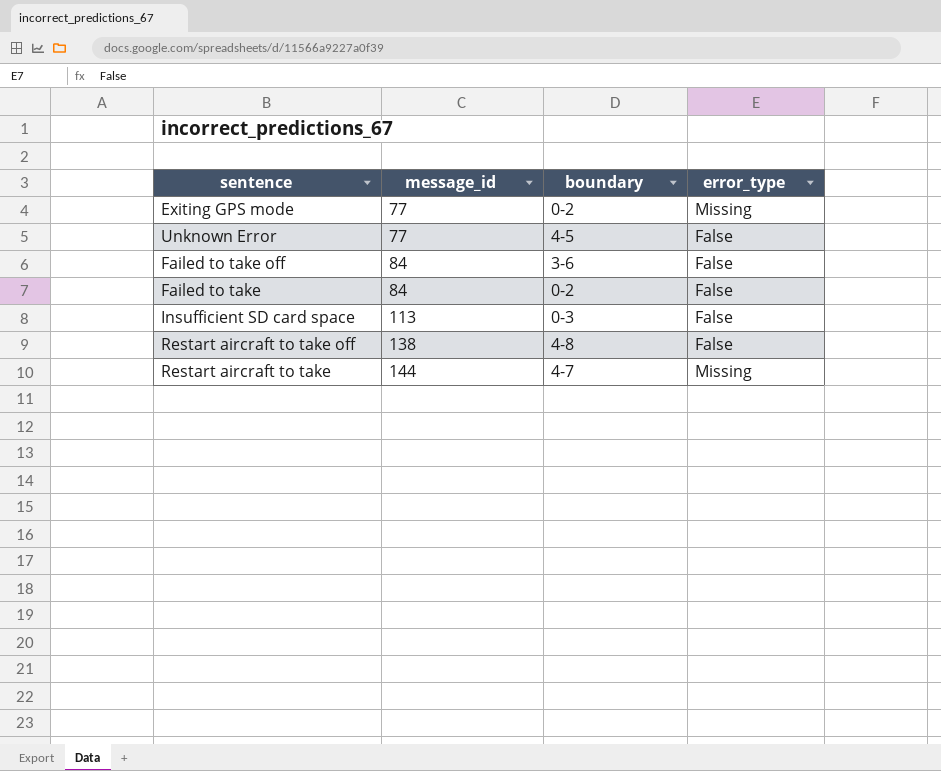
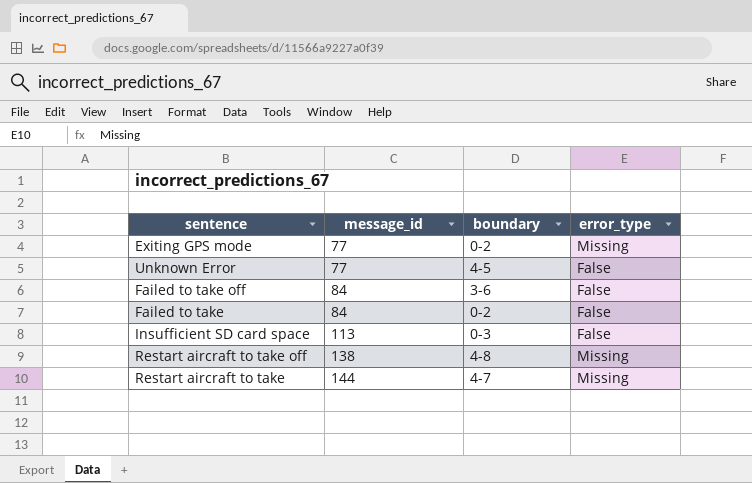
Restart aircraft to take off | error_type: False -> Missing

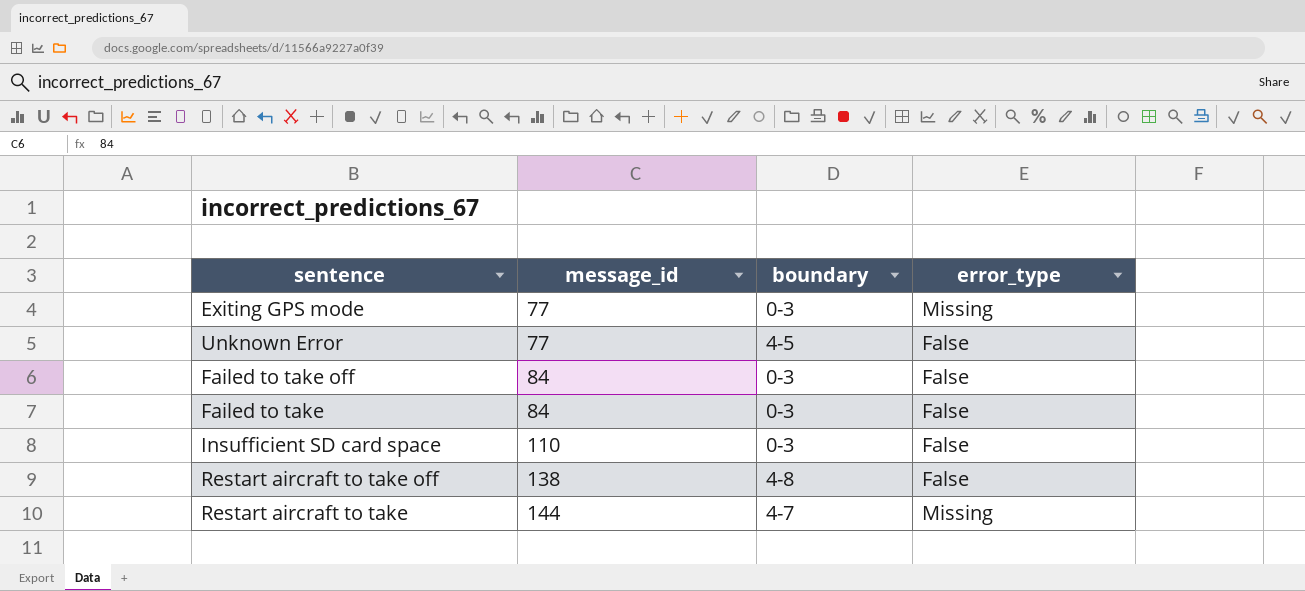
Exiting GPS mode | boundary: 0-2 -> 0-3
Failed to take off | boundary: 3-6 -> 0-3
Failed to take | boundary: 0-2 -> 0-3
Insufficient SD card space | message_id: 113 -> 110
Restart aircraft to take off | error_type: Missing -> False

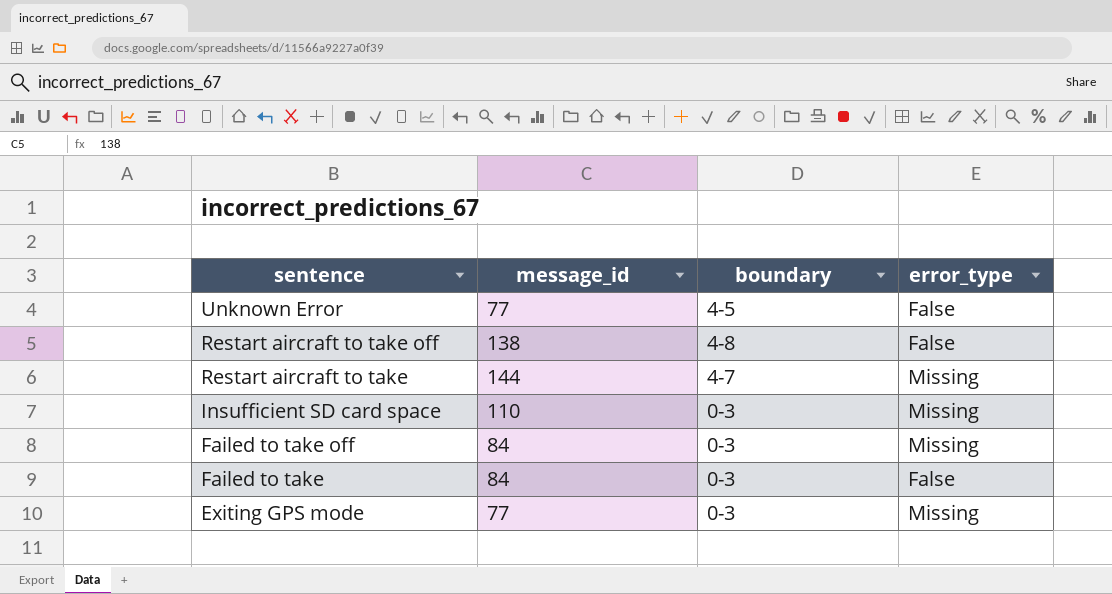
row order: message_id ascending -> sentence descending
Insufficient SD card space | error_type: False -> Missing
Failed to take off | error_type: False -> Missing

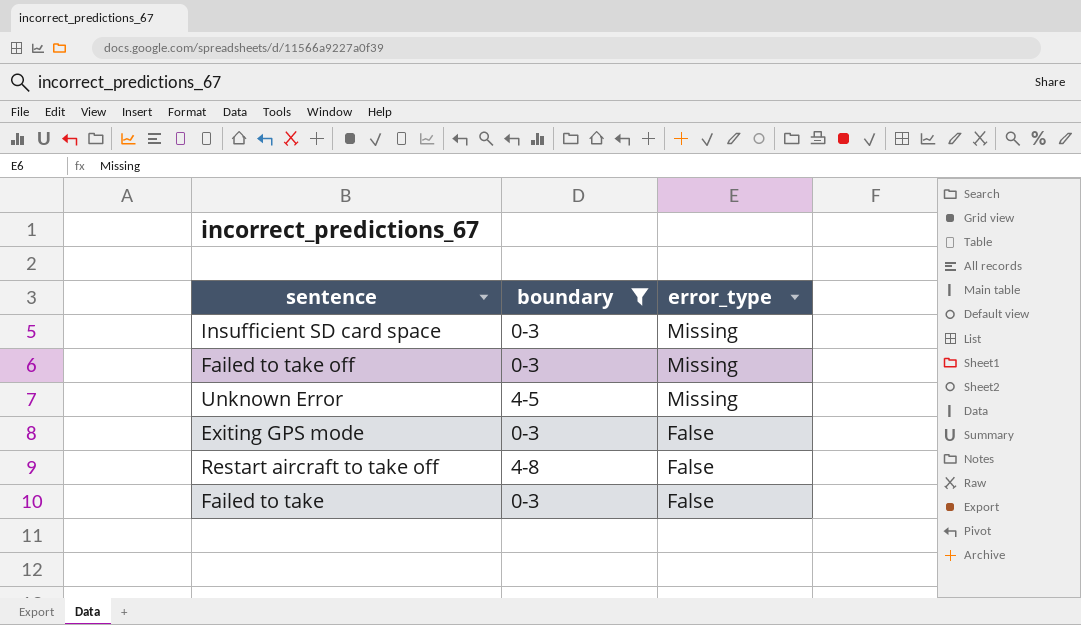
filter: none -> boundary != 4-7
row order: sentence descending -> error_type descending
column message_id | position: 2 -> none
Unknown Error | error_type: False -> Missing
Exiting GPS mode | error_type: Missing -> False

